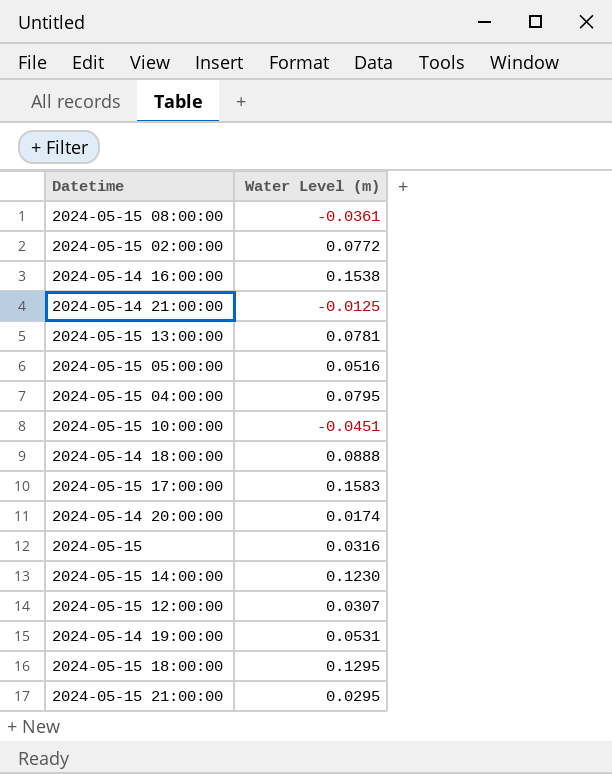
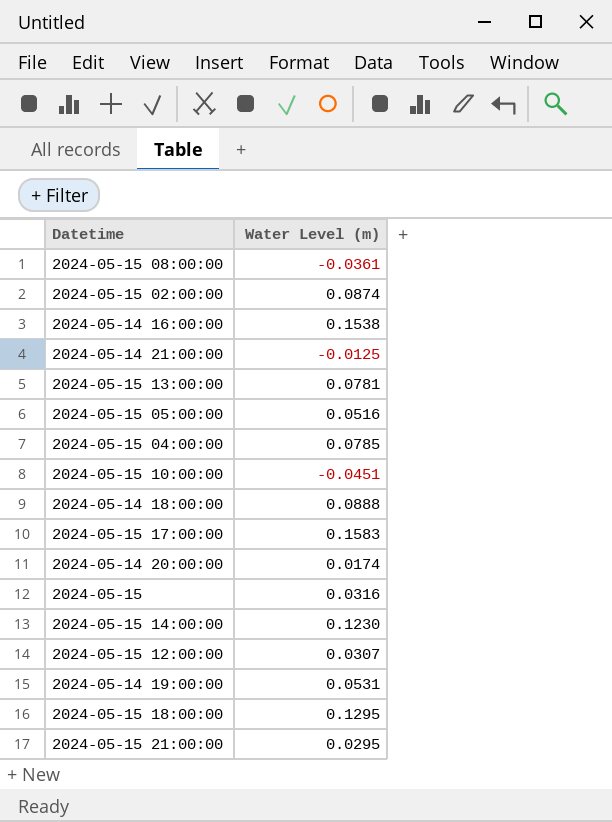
2024-05-15 02:00:00 | Water Level (m): 0.0772 -> 0.0874
2024-05-15 04:00:00 | Water Level (m): 0.0795 -> 0.0785

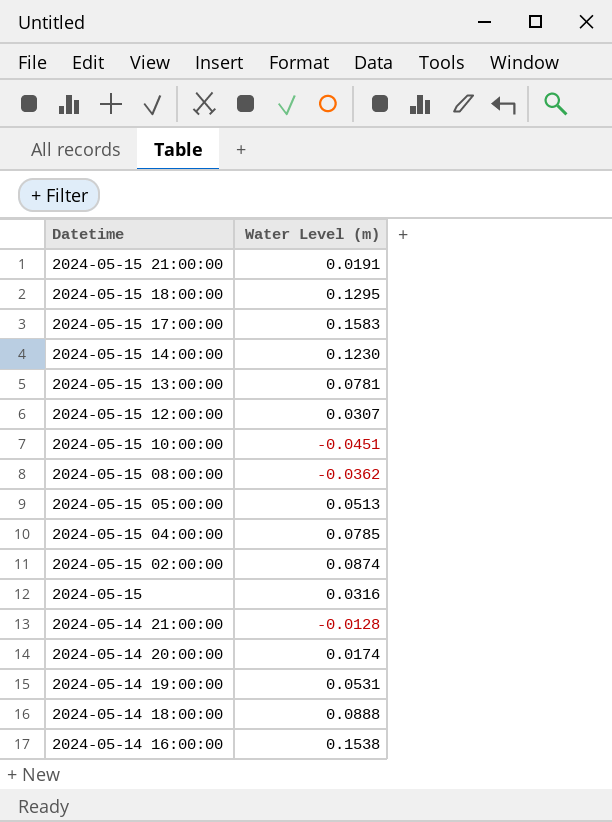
row order: none -> Datetime descending
2024-05-15 21:00:00 | Water Level (m): 0.0295 -> 0.0191
2024-05-15 08:00:00 | Water Level (m): -0.0361 -> -0.0362
2024-05-15 05:00:00 | Water Level (m): 0.0516 -> 0.0513
2024-05-14 21:00:00 | Water Level (m): -0.0125 -> -0.0128

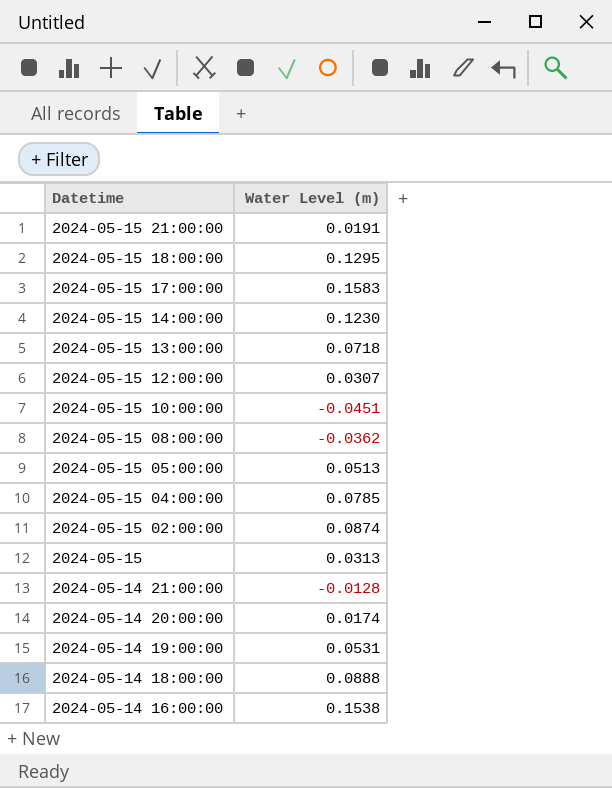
2024-05-15 13:00:00 | Water Level (m): 0.0781 -> 0.0718
2024-05-15 | Water Level (m): 0.0316 -> 0.0313

